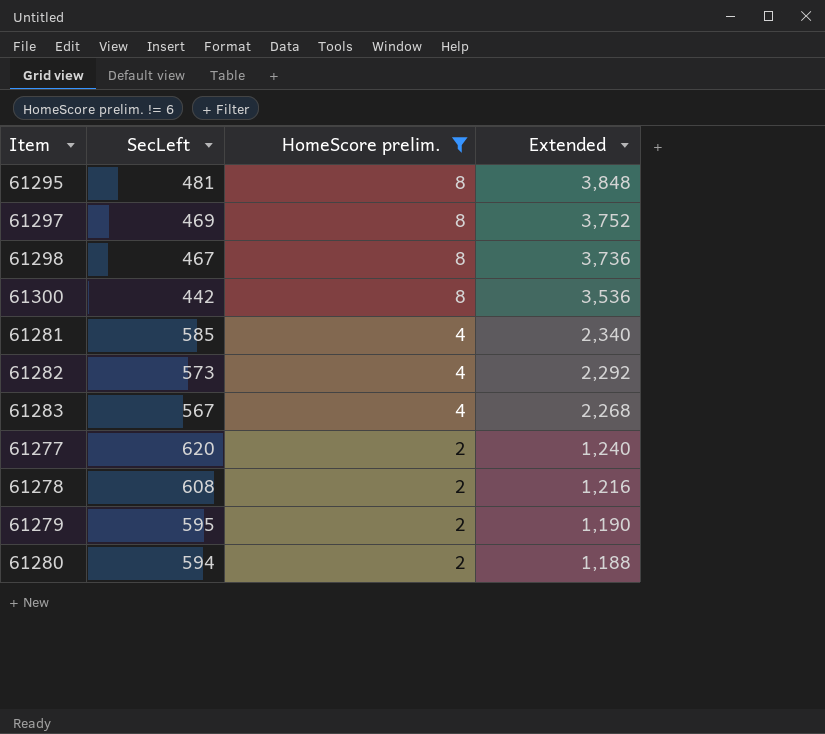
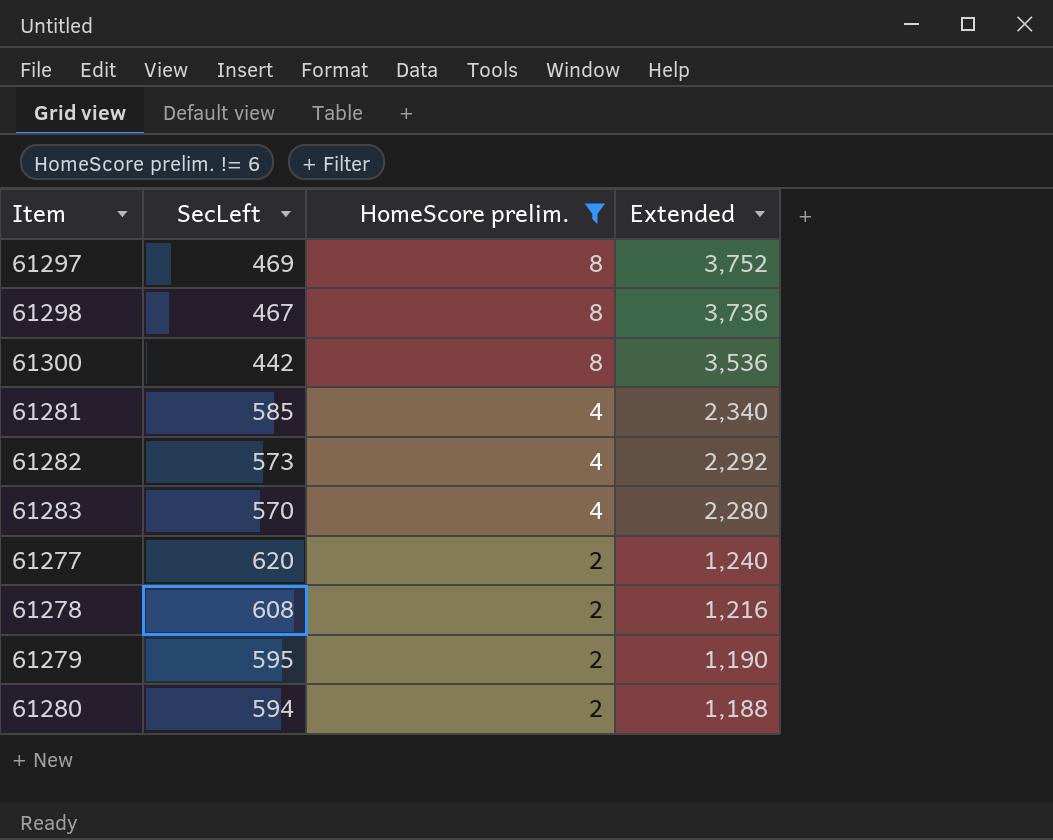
row 61295: 481 | 8 | 3,848 -> none
61283 | SecLeft: 567 -> 570
61283 | Extended: 2,268 -> 2,280

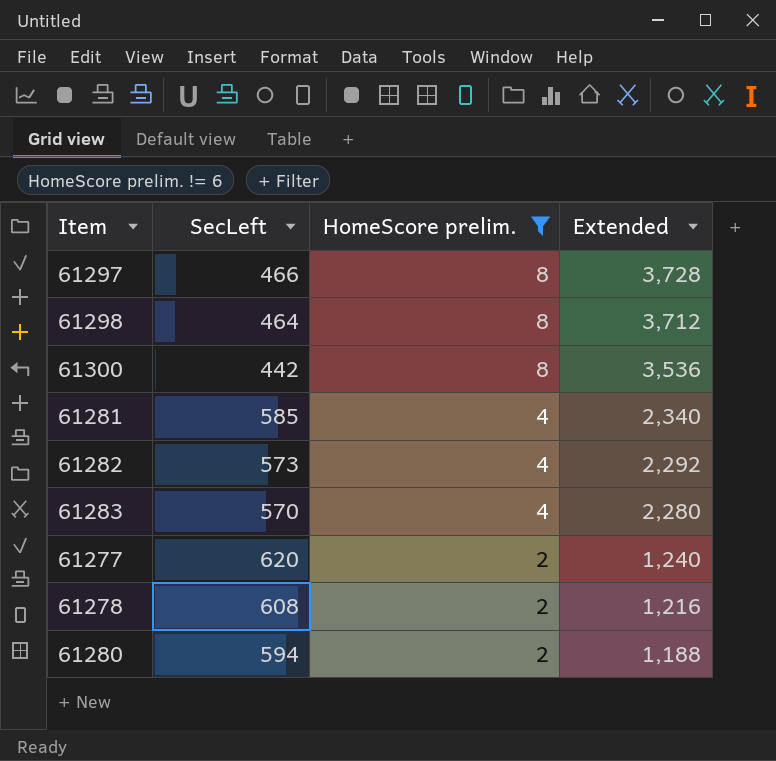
row 61279: 595 | 2 | 1,190 -> none
61297 | SecLeft: 469 -> 466
61297 | Extended: 3,752 -> 3,728
61298 | SecLeft: 467 -> 464
61298 | Extended: 3,736 -> 3,712

